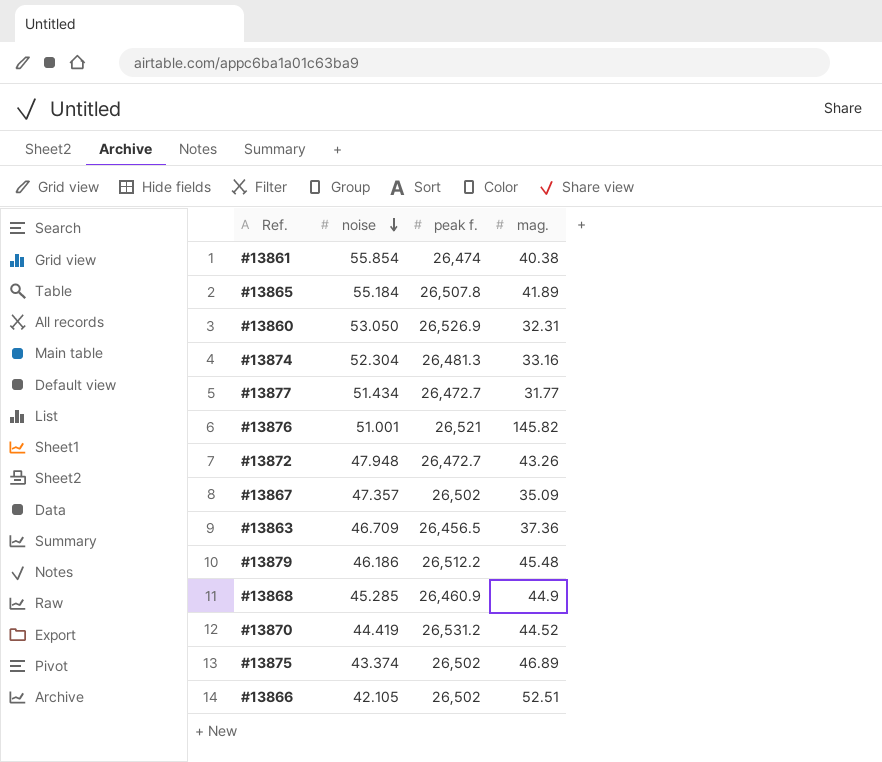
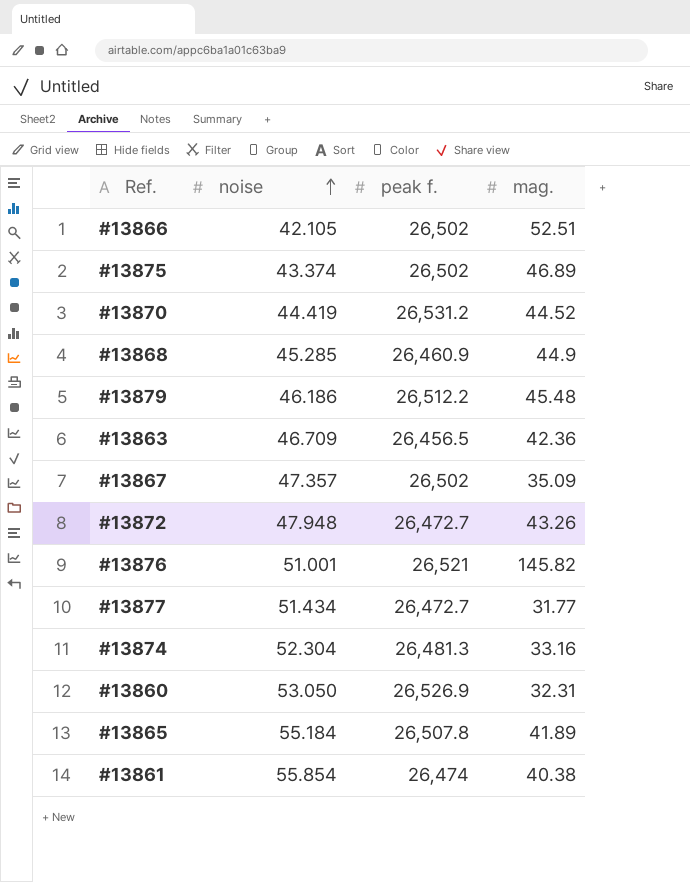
row order: noise descending -> noise ascending
#13863 | mag.: 37.36 -> 42.36

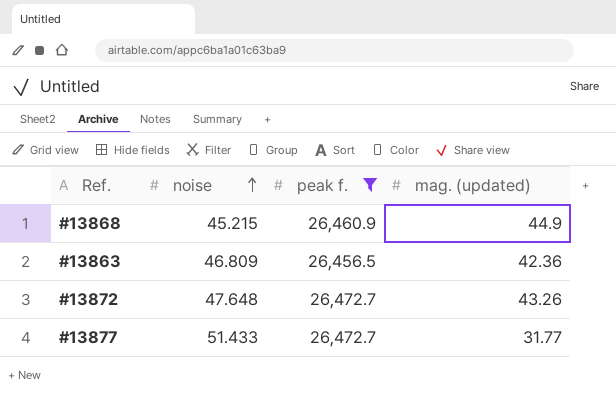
filter: none -> peak f. <= 26,472.7
column name: mag. -> mag. (updated)
#13868 | noise: 45.285 -> 45.215
#13863 | noise: 46.709 -> 46.809
#13872 | noise: 47.948 -> 47.648
#13877 | noise: 51.434 -> 51.433

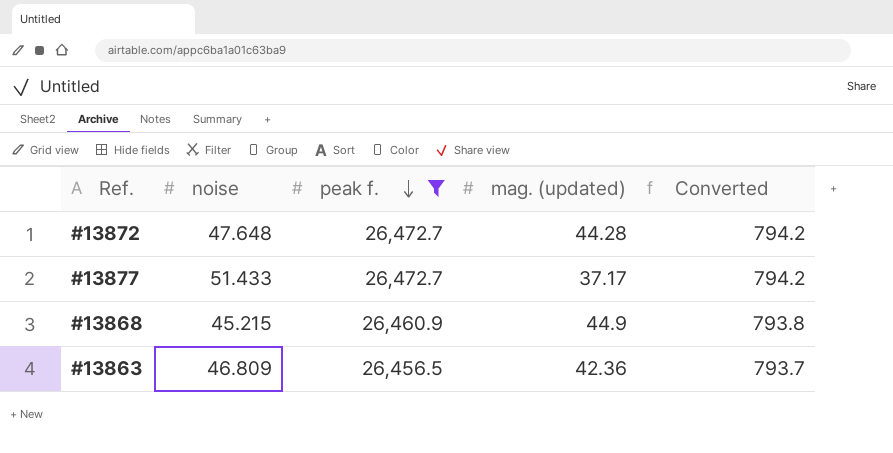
row order: noise ascending -> peak f. descending
column Converted | formula: none -> [peak f.] * 0.03
#13872 | mag. (updated): 43.26 -> 44.28
#13877 | mag. (updated): 31.77 -> 37.17

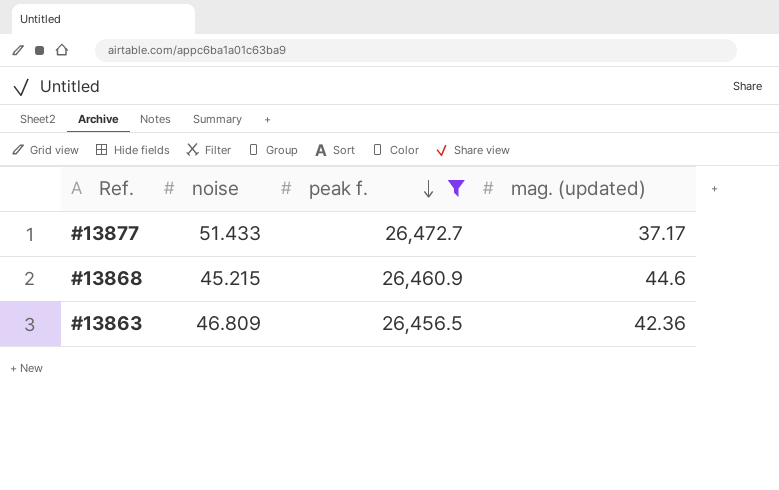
column Converted | formula: [peak f.] * 0.03 -> none
row #13872: 47.648 | 26,472.7 | 44.28 | 794.2 -> none
#13868 | mag. (updated): 44.9 -> 44.6

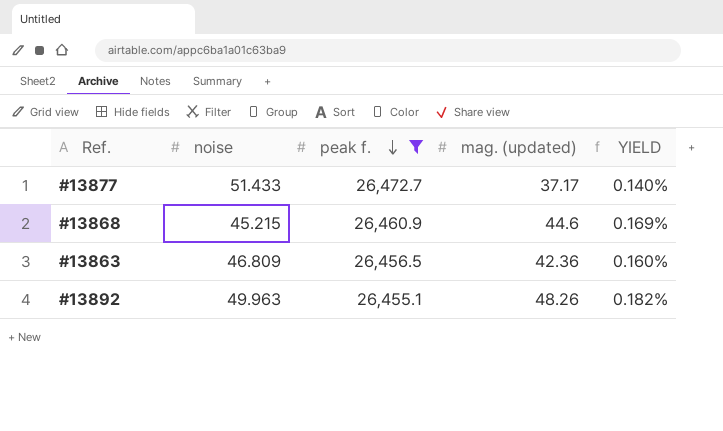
column YIELD | formula: none -> [mag. (updated)] / [peak f.]
row #13892: none -> 49.963 | 26,455.1 | 48.26 | 0.182%

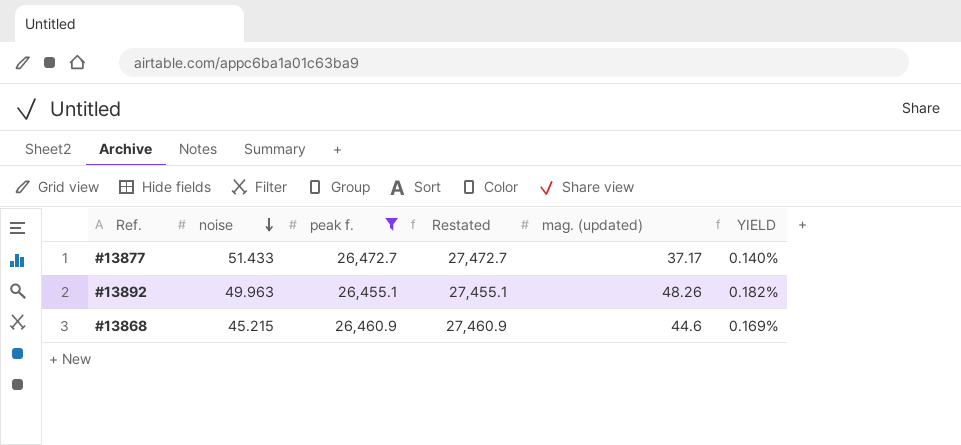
row order: peak f. descending -> noise descending
column Restated | formula: none -> [peak f.] + 1000
row #13863: 46.809 | 26,456.5 | 42.36 | 0.160% -> none

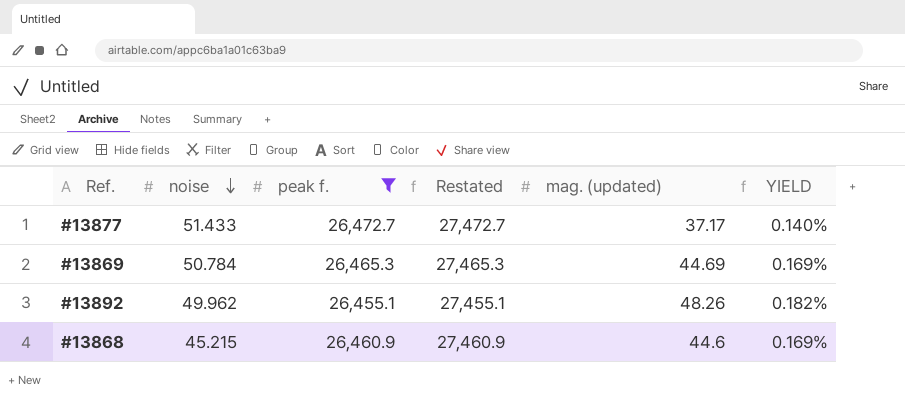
row #13869: none -> 50.784 | 26,465.3 | 27,465.3 | 44.69 | 0.169%
#13892 | noise: 49.963 -> 49.962

